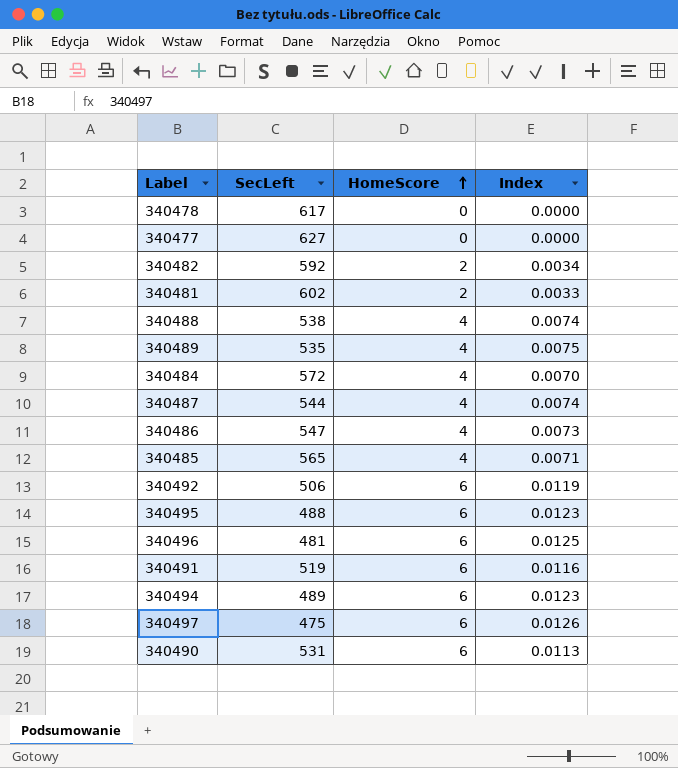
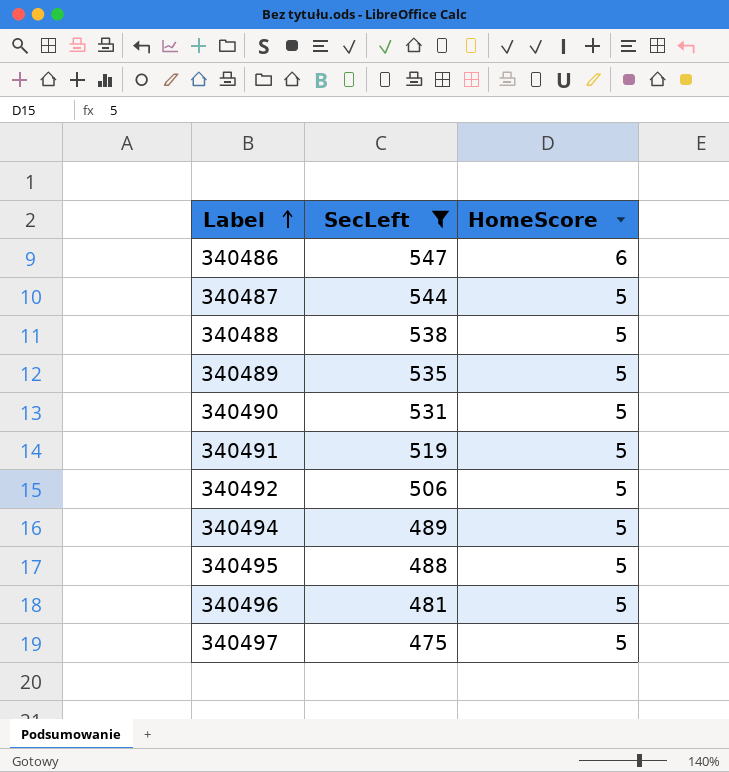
filter: none -> SecLeft <= 547
row order: HomeScore ascending -> Label ascending
column Index | formula: [HomeScore] / [SecLeft] -> none
340486 | HomeScore: 4 -> 6
340487 | HomeScore: 4 -> 5
340488 | HomeScore: 4 -> 5
340489 | HomeScore: 4 -> 5
340490 | HomeScore: 6 -> 5
340491 | HomeScore: 6 -> 5
340492 | HomeScore: 6 -> 5
340494 | HomeScore: 6 -> 5
340495 | HomeScore: 6 -> 5
340496 | HomeScore: 6 -> 5
340497 | HomeScore: 6 -> 5

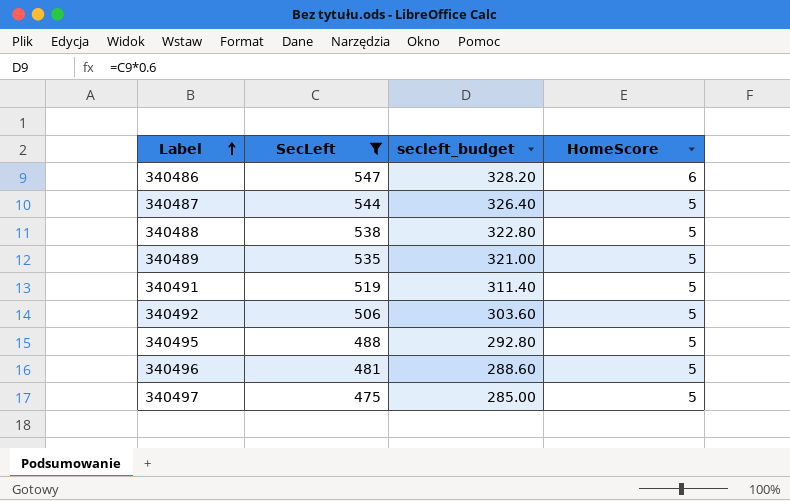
column secleft_budget | formula: none -> [SecLeft] * 0.6
row 340490: 531 | 5 -> none
row 340494: 489 | 5 -> none

